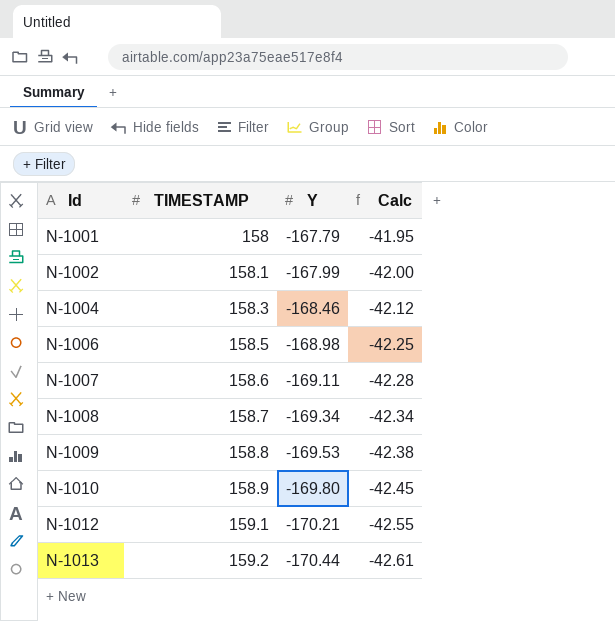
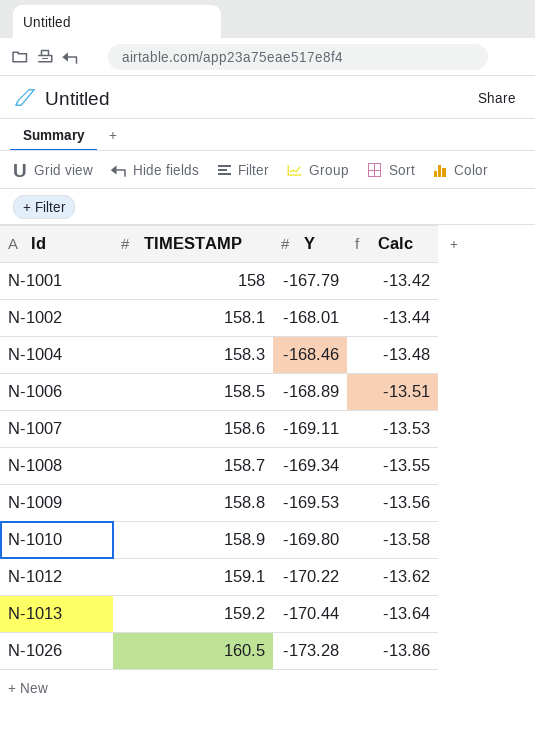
column Calc | formula: [Y] * 0.25 -> [Y] * 0.08
N-1002 | Y: -167.99 -> -168.01
N-1006 | Y: -168.98 -> -168.89
N-1012 | Y: -170.21 -> -170.22
row N-1026: none -> 160.5 | -173.28 | -13.86

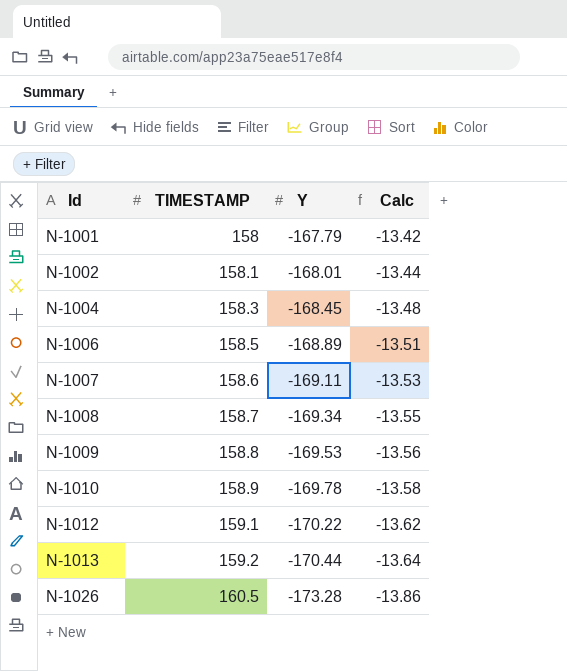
N-1004 | Y: -168.46 -> -168.45
N-1010 | Y: -169.80 -> -169.78

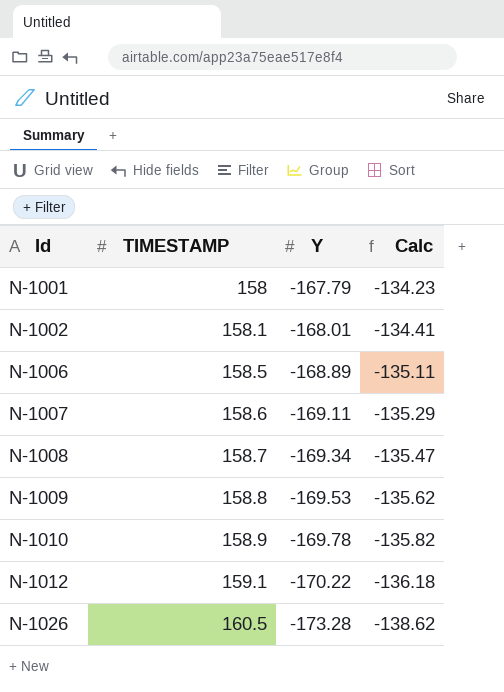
column Calc | formula: [Y] * 0.08 -> [Y] * 0.8
row N-1004: 158.3 | -168.45 | -13.48 -> none
row N-1013: 159.2 | -170.44 | -13.64 -> none

